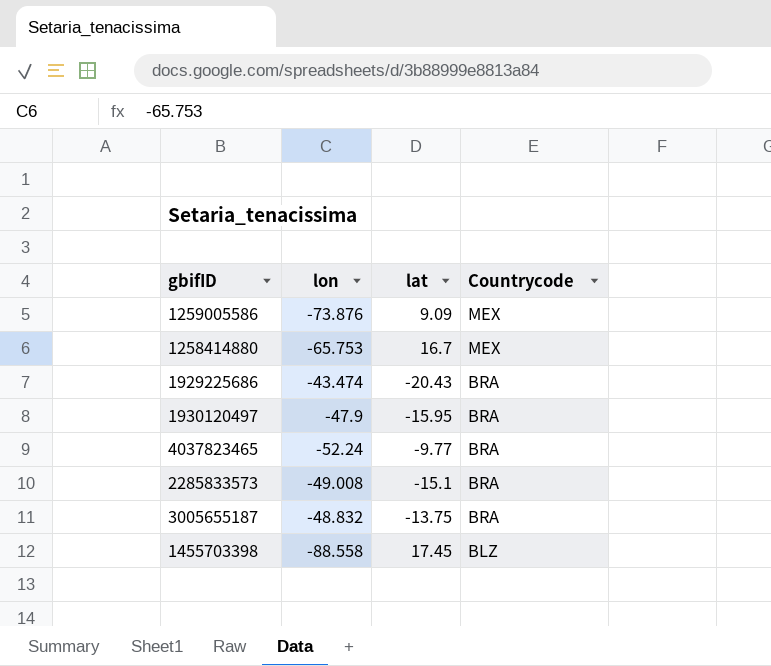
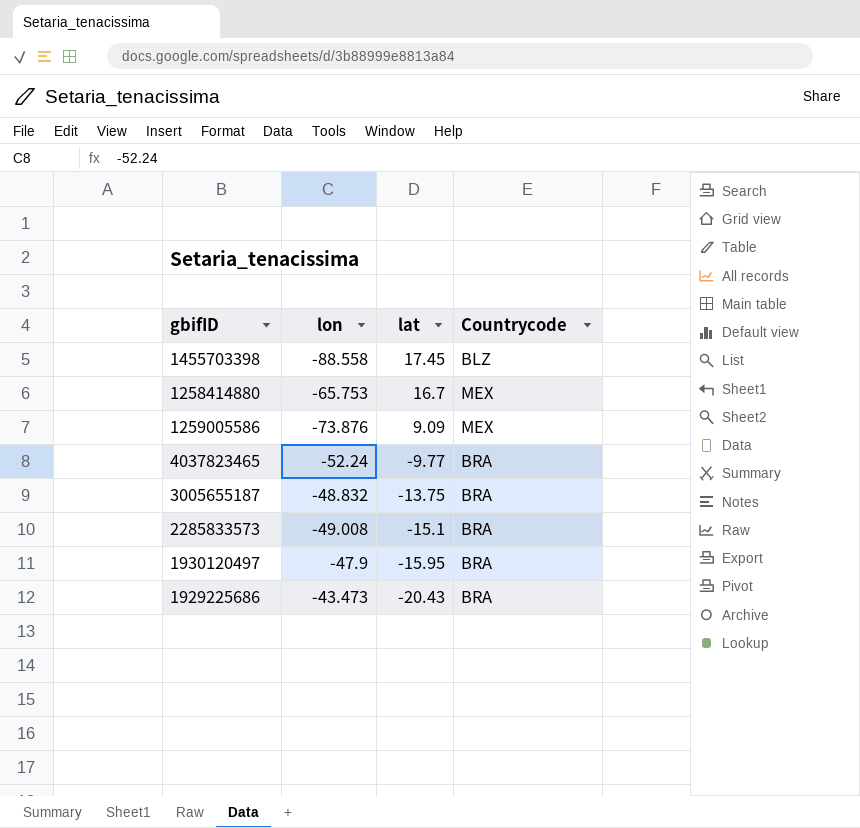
row order: Countrycode descending -> lat descending
1929225686 | lon: -43.474 -> -43.473

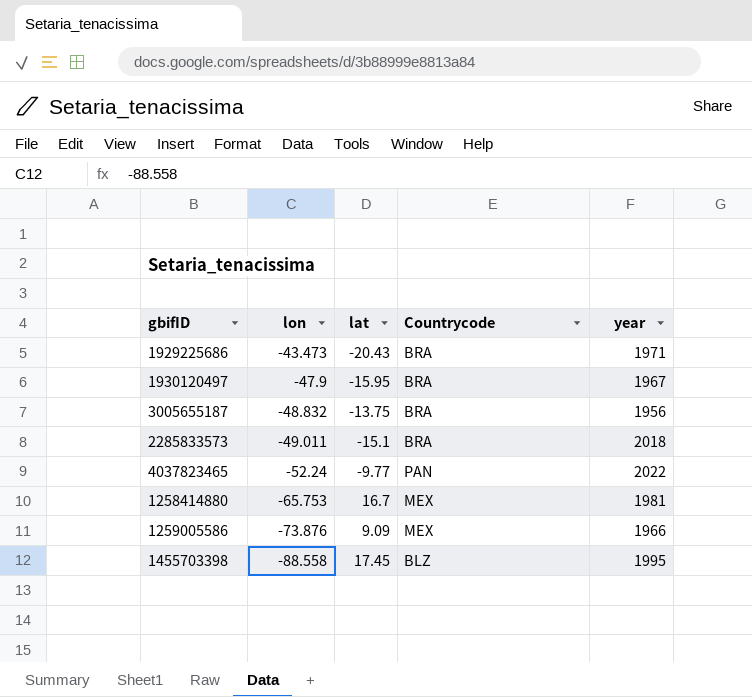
row order: lat descending -> lon descending
column year | position: none -> 5
2285833573 | lon: -49.008 -> -49.011
4037823465 | Countrycode: BRA -> PAN

